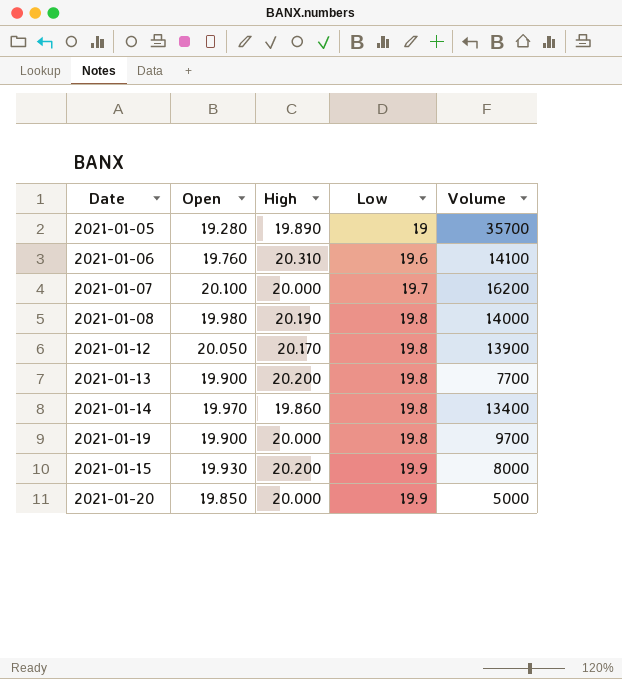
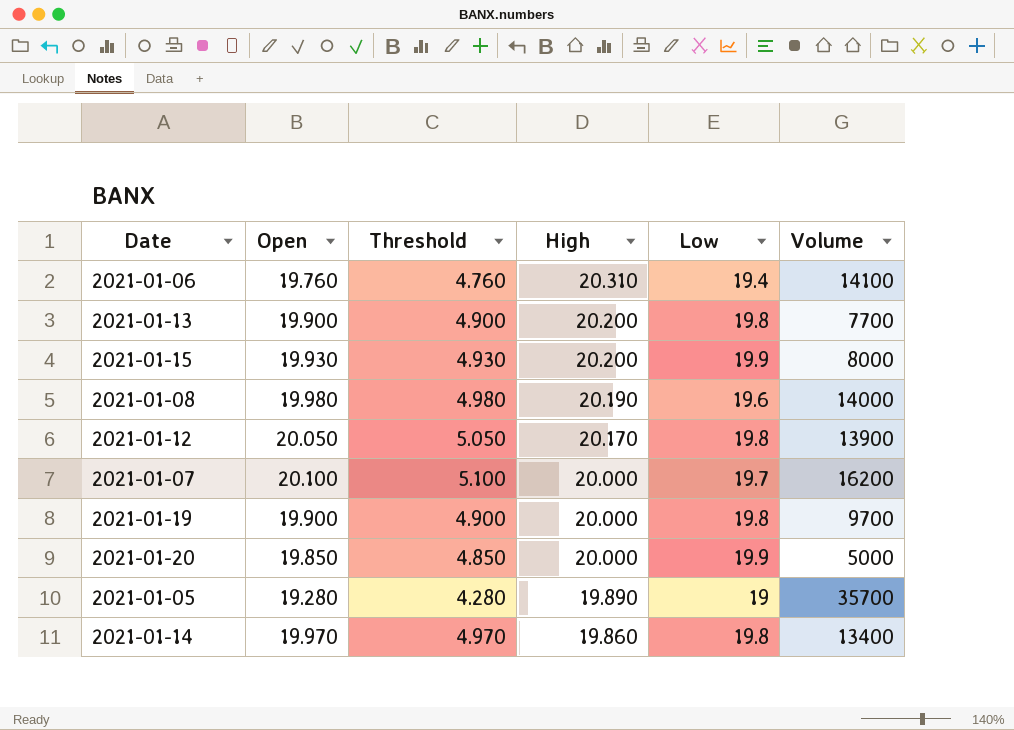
row order: Low ascending -> High descending
column Threshold | formula: none -> [Open] - 15
2021-01-06 | Low: 19.6 -> 19.4
2021-01-08 | Low: 19.8 -> 19.6

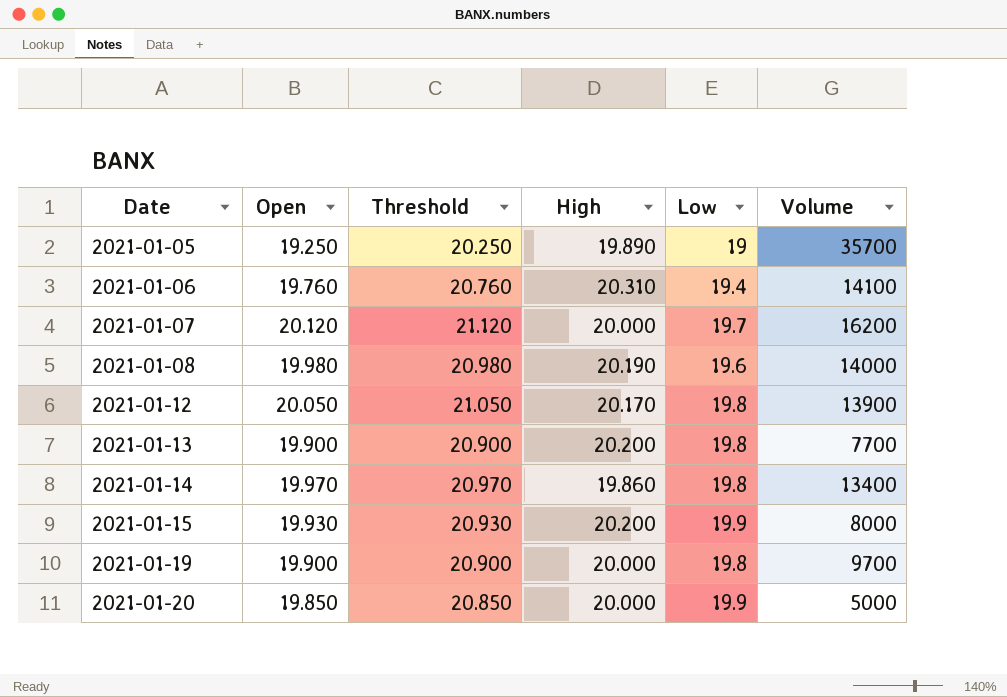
row order: High descending -> Date ascending
column Threshold | formula: [Open] - 15 -> [Open] + 1
2021-01-05 | Open: 19.280 -> 19.250
2021-01-07 | Open: 20.100 -> 20.120

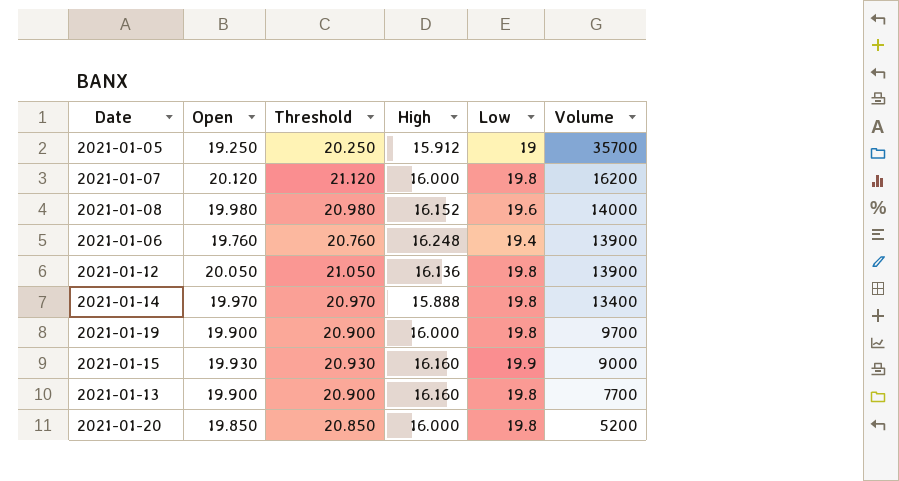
row order: Date ascending -> Volume descending
2021-01-05 | High: 19.890 -> 15.912
2021-01-07 | High: 20.000 -> 16.000
2021-01-07 | Low: 19.7 -> 19.8
2021-01-08 | High: 20.190 -> 16.152
2021-01-06 | High: 20.310 -> 16.248
2021-01-06 | Volume: 14100 -> 13900
2021-01-12 | High: 20.170 -> 16.136
2021-01-14 | High: 19.860 -> 15.888
2021-01-19 | High: 20.000 -> 16.000
2021-01-15 | High: 20.200 -> 16.160
2021-01-15 | Volume: 8000 -> 9000
2021-01-13 | High: 20.200 -> 16.160
2021-01-20 | High: 20.000 -> 16.000
2021-01-20 | Low: 19.9 -> 19.8
2021-01-20 | Volume: 5000 -> 5200

